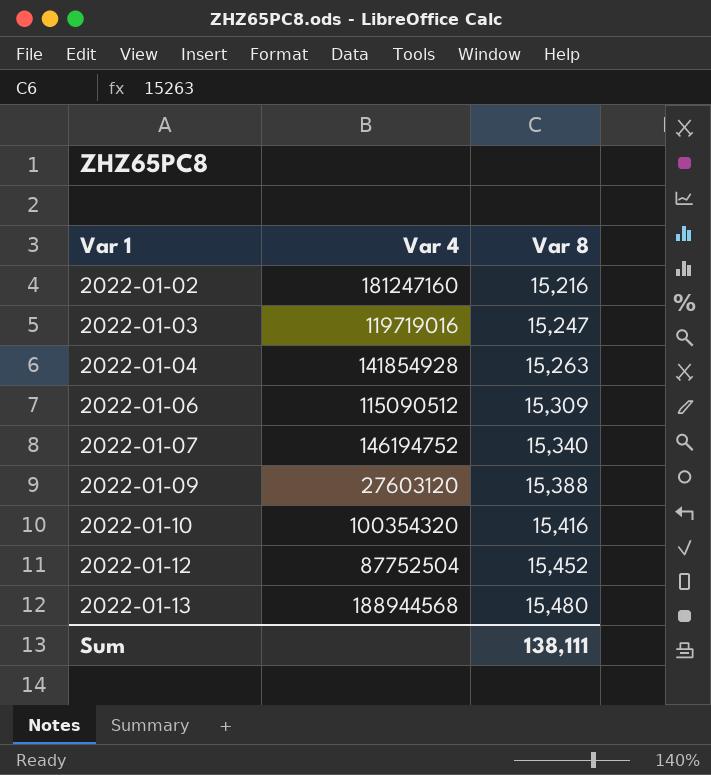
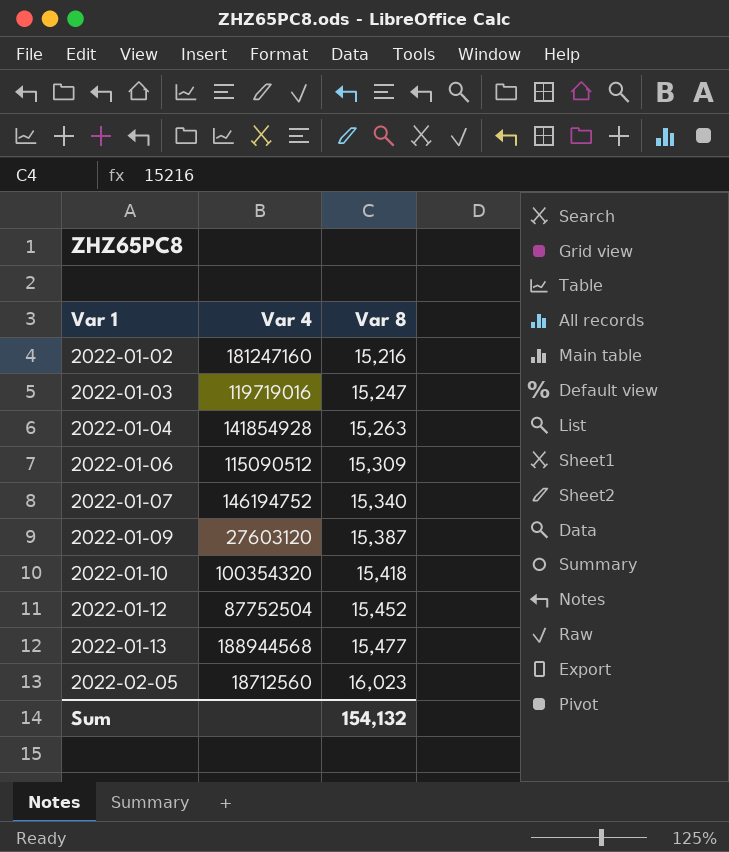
2022-01-09 | Var 8: 15,388 -> 15,387
2022-01-10 | Var 8: 15,416 -> 15,418
2022-01-13 | Var 8: 15,480 -> 15,477
row 2022-02-05: none -> 18712560 | 16,023
Sum | Var 8: 138,111 -> 154,132

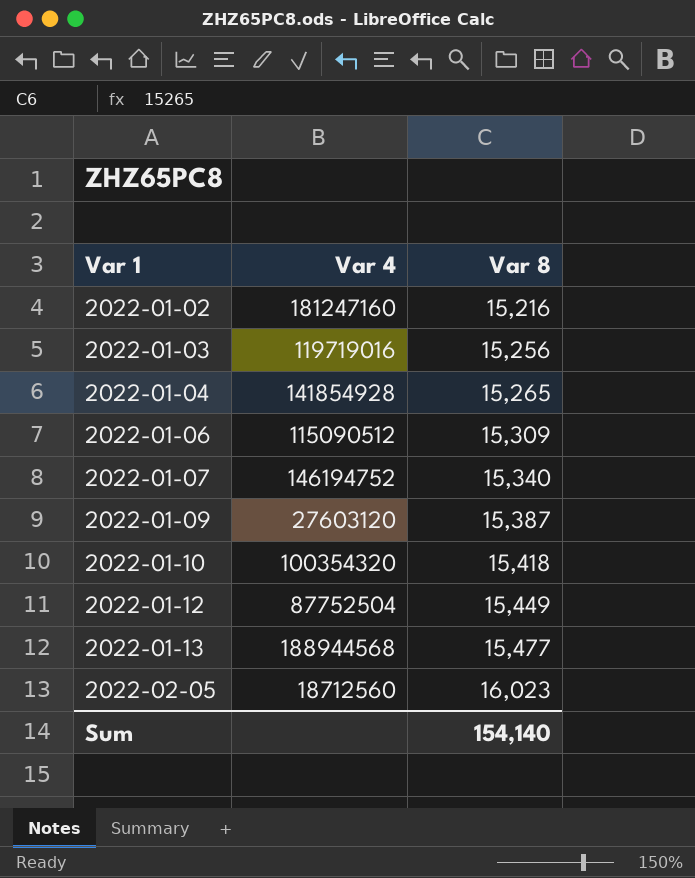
2022-01-03 | Var 8: 15,247 -> 15,256
2022-01-04 | Var 8: 15,263 -> 15,265
2022-01-12 | Var 8: 15,452 -> 15,449
Sum | Var 8: 154,132 -> 154,140

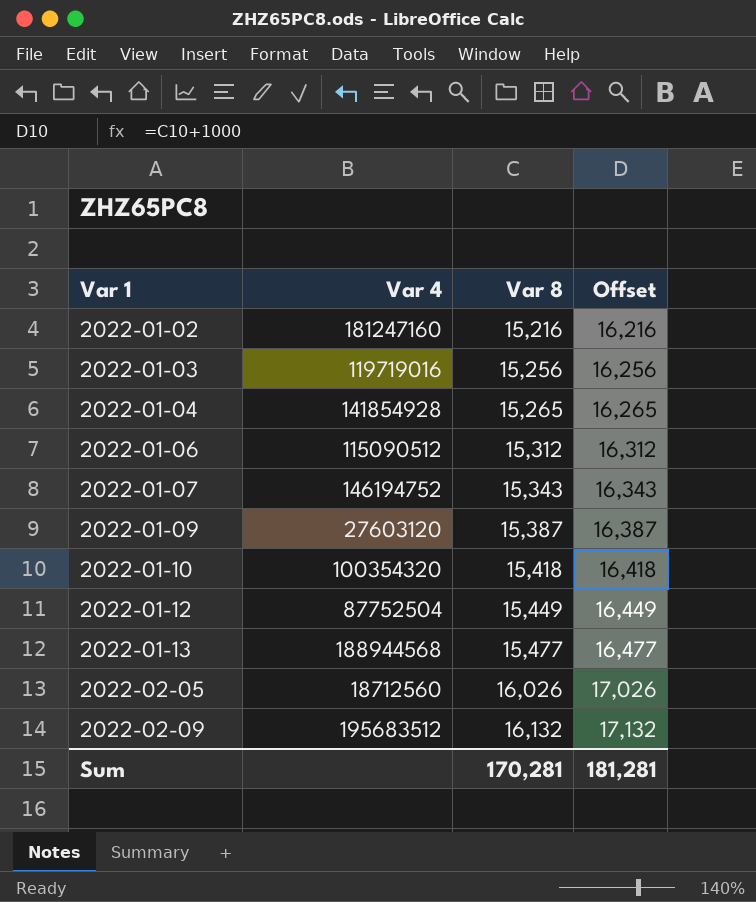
column Offset | formula: none -> [Var 8] + 1000
2022-01-06 | Var 8: 15,309 -> 15,312
2022-01-07 | Var 8: 15,340 -> 15,343
2022-02-05 | Var 8: 16,023 -> 16,026
row 2022-02-09: none -> 195683512 | 16,132 | 17,132
Sum | Var 8: 154,140 -> 170,281

